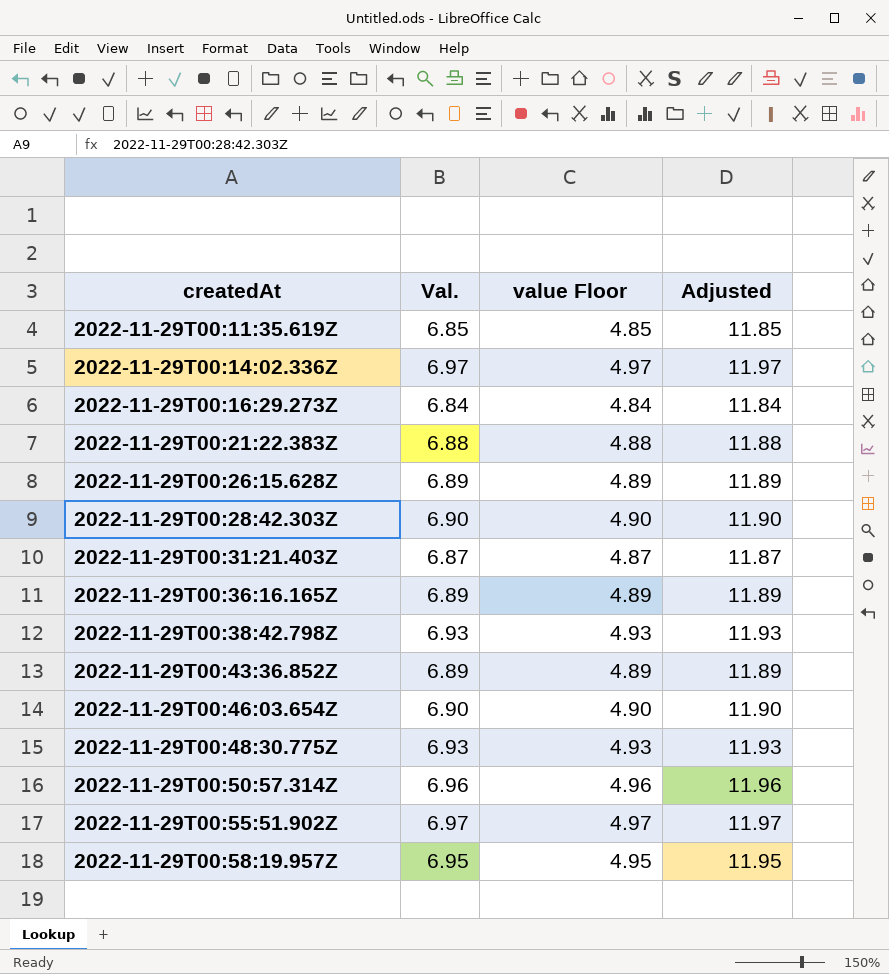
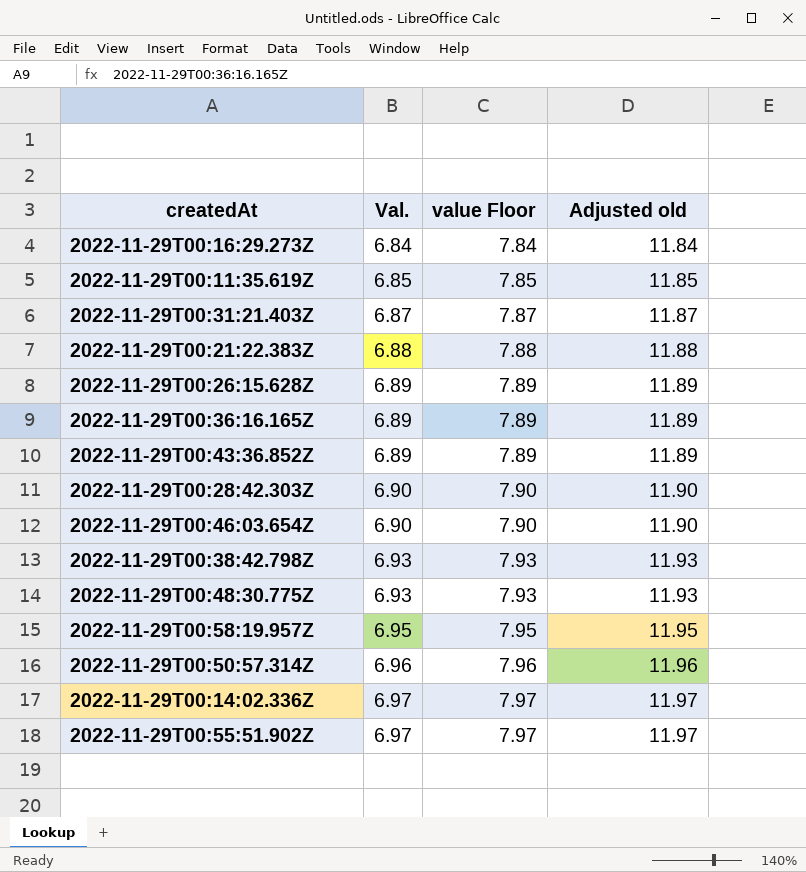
row order: createdAt ascending -> Val. ascending
column value Floor | formula: [Val.] - 2 -> [Val.] + 1
column name: Adjusted -> Adjusted old

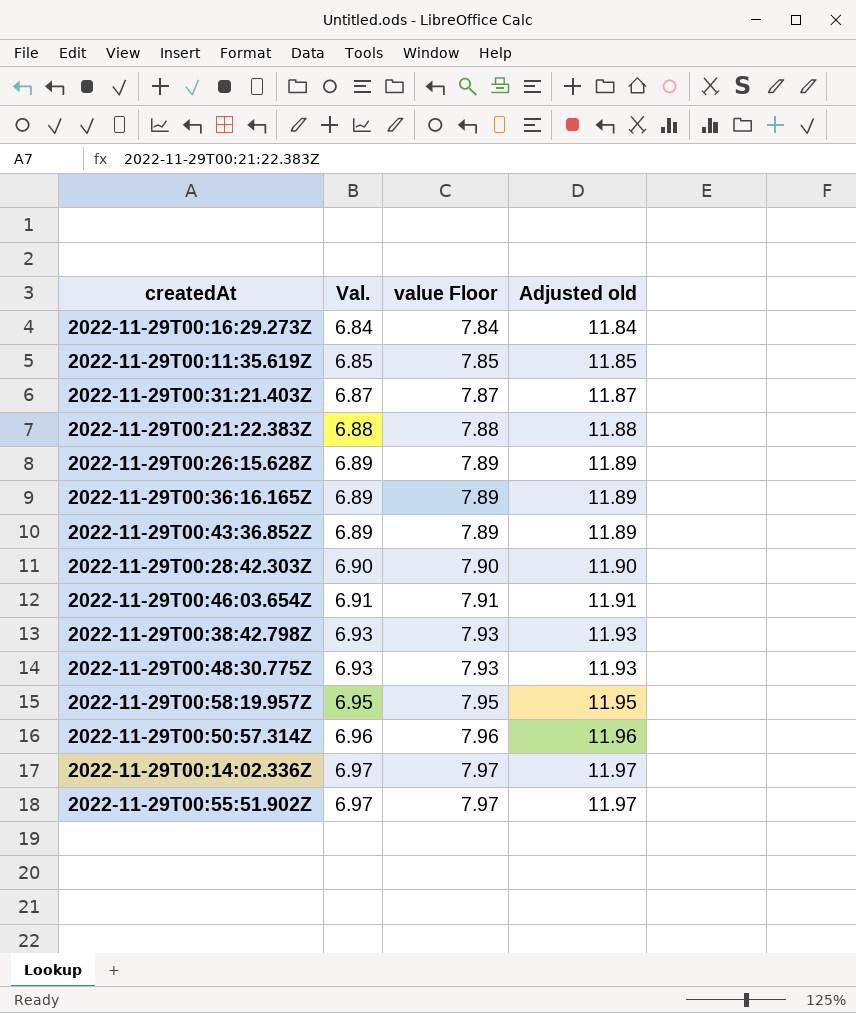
2022-11-29T00:46:03.654Z | Val.: 6.90 -> 6.91
2022-11-29T00:46:03.654Z | value Floor: 7.90 -> 7.91
2022-11-29T00:46:03.654Z | Adjusted old: 11.90 -> 11.91

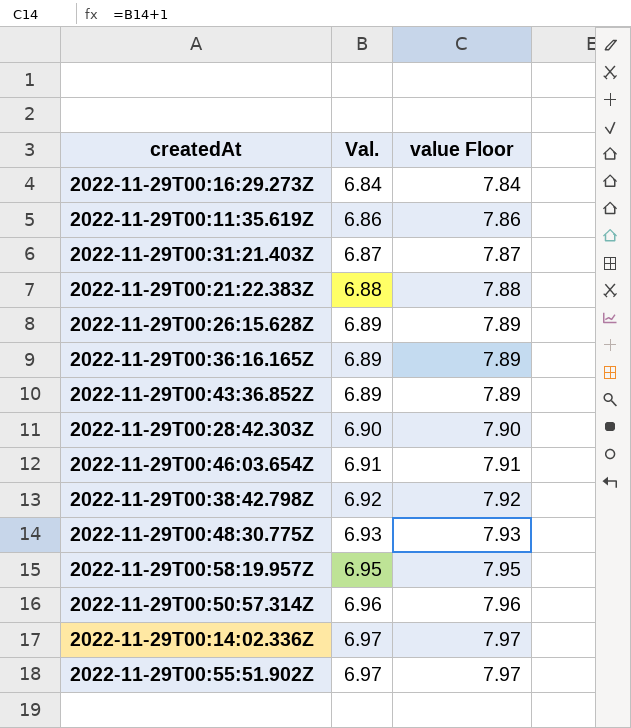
column Adjusted old | formula: [Val.] + 5 -> none
2022-11-29T00:11:35.619Z | Val.: 6.85 -> 6.86
2022-11-29T00:11:35.619Z | value Floor: 7.85 -> 7.86
2022-11-29T00:38:42.798Z | Val.: 6.93 -> 6.92
2022-11-29T00:38:42.798Z | value Floor: 7.93 -> 7.92

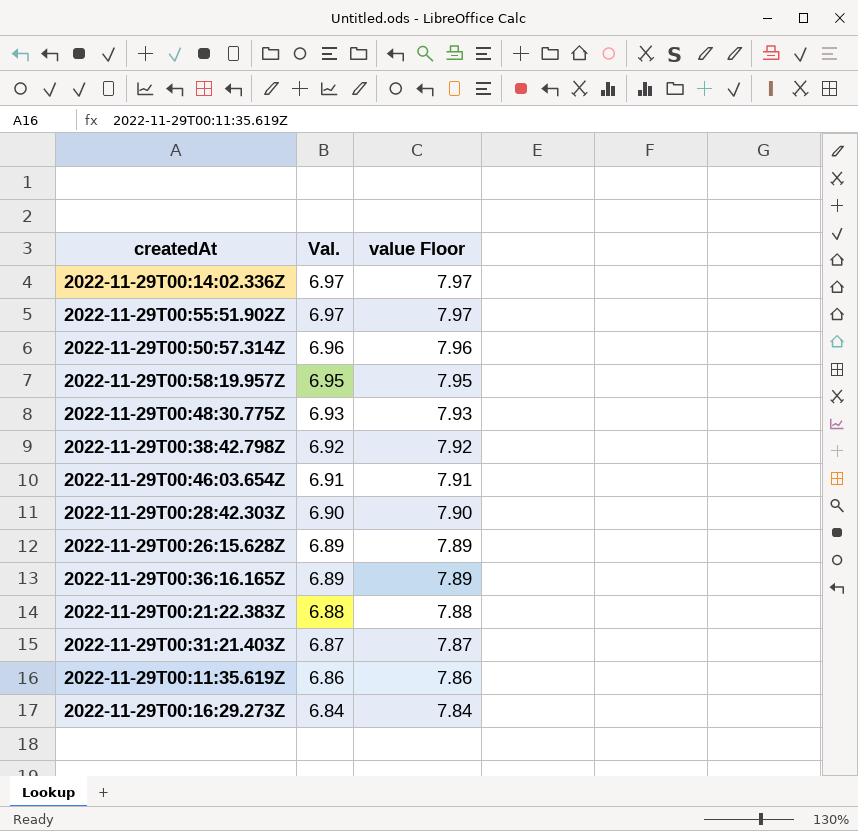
row order: Val. ascending -> Val. descending
row 2022-11-29T00:43:36.852Z: 6.89 | 7.89 -> none

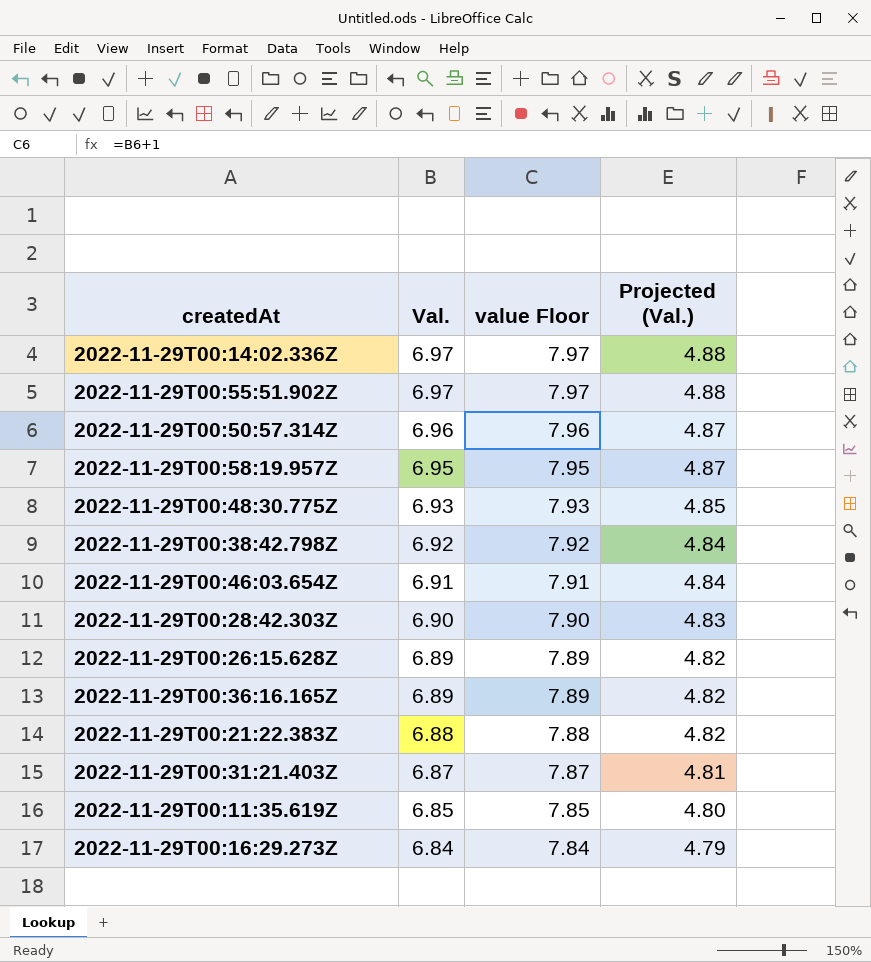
column Projected (Val.) | formula: none -> [Val.] * 0.7
2022-11-29T00:11:35.619Z | Val.: 6.86 -> 6.85
2022-11-29T00:11:35.619Z | value Floor: 7.86 -> 7.85

